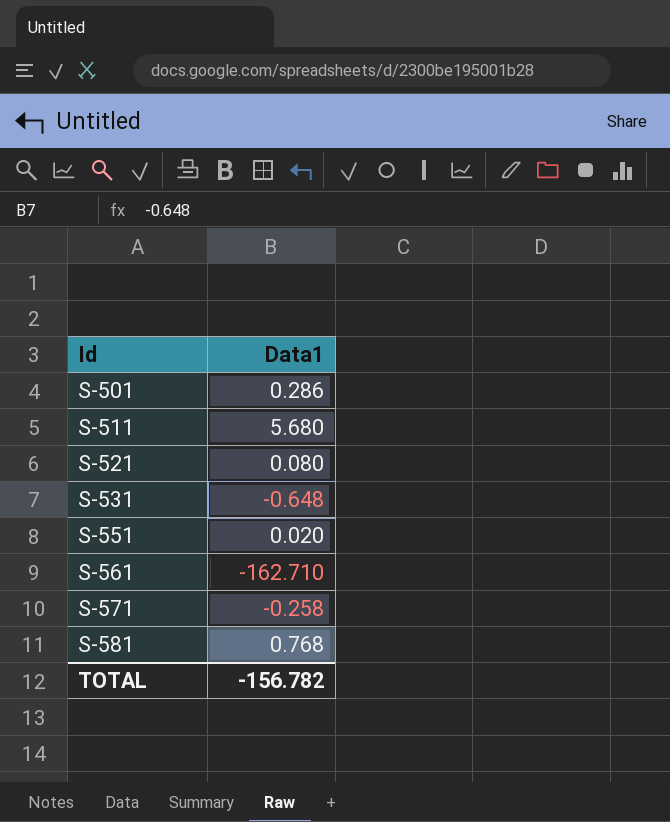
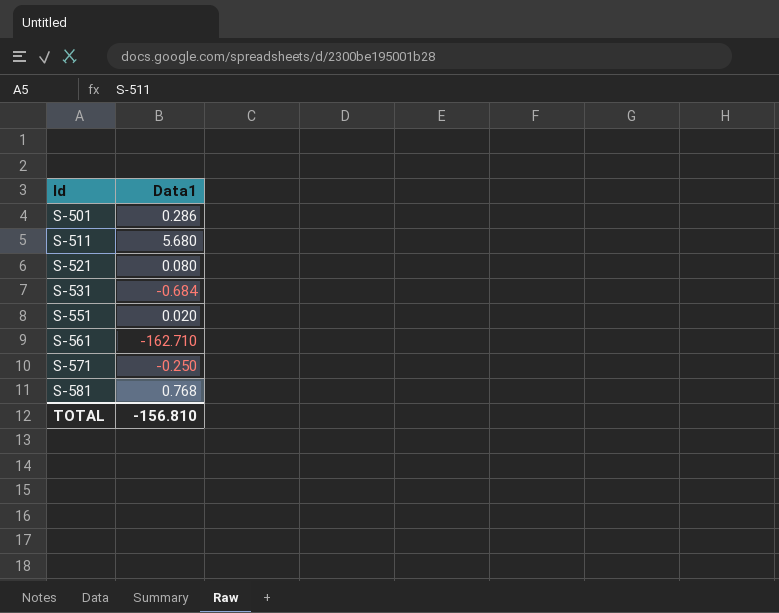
S-531 | Data1: -0.648 -> -0.684
S-571 | Data1: -0.258 -> -0.250
TOTAL | Data1: -156.782 -> -156.810

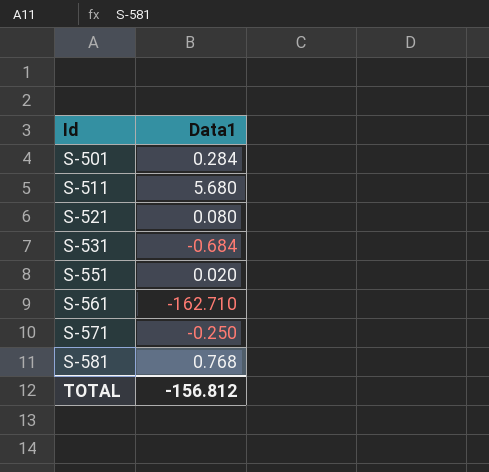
S-501 | Data1: 0.286 -> 0.284
TOTAL | Data1: -156.810 -> -156.812

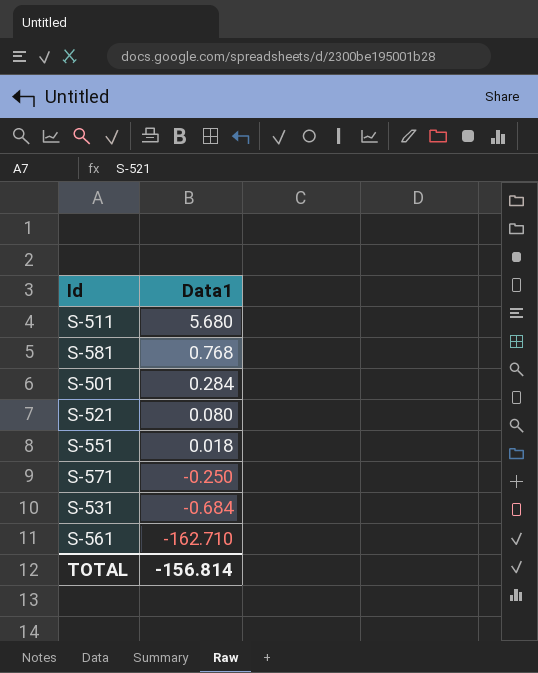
row order: Id ascending -> Data1 descending
S-551 | Data1: 0.020 -> 0.018
TOTAL | Data1: -156.812 -> -156.814

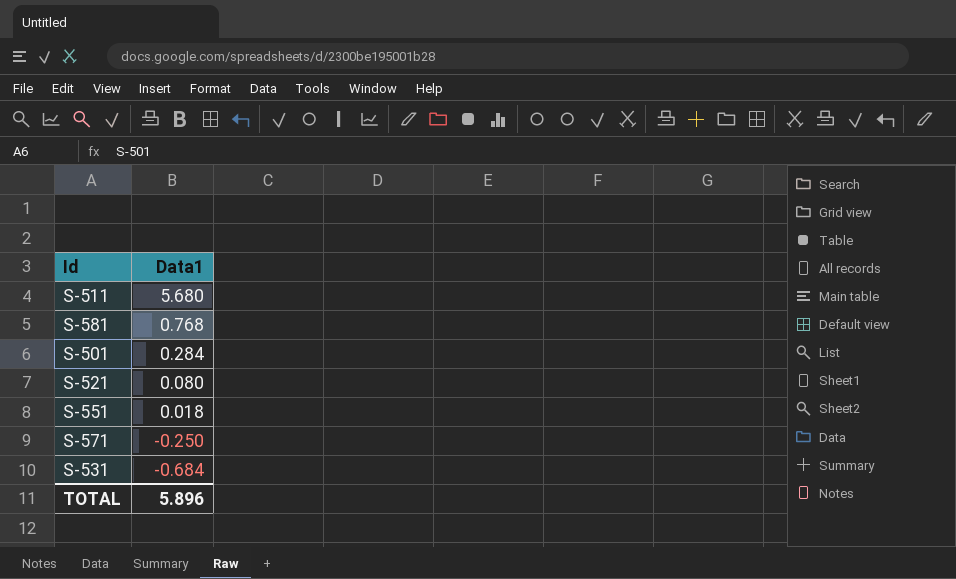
row S-561: -162.710 -> none
TOTAL | Data1: -156.814 -> 5.896

